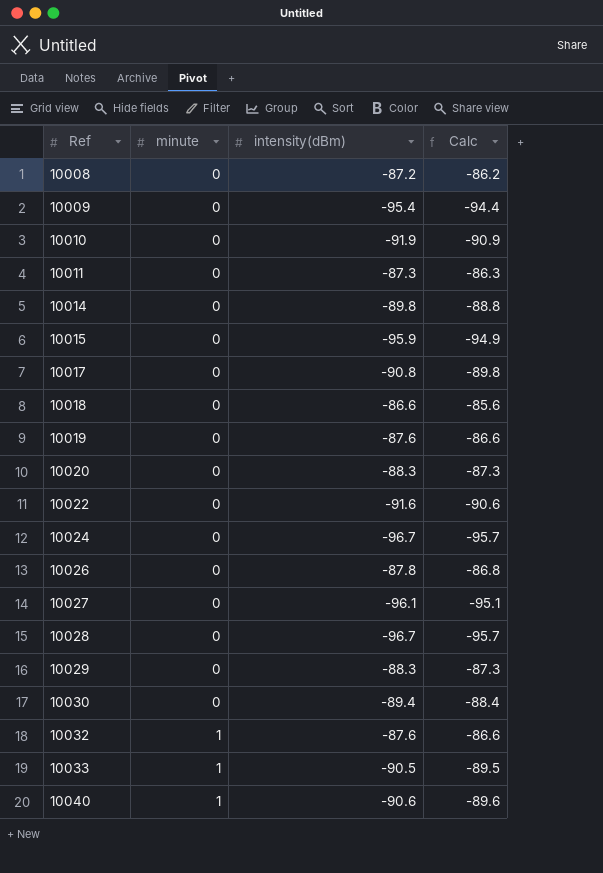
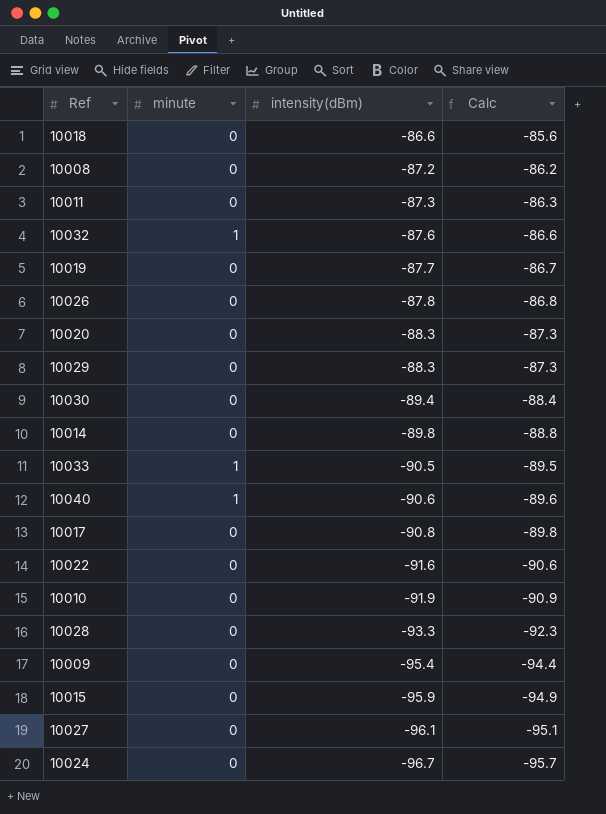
row order: Ref ascending -> intensity(dBm) descending
10019 | intensity(dBm): -87.6 -> -87.7
10019 | Calc: -86.6 -> -86.7
10028 | intensity(dBm): -96.7 -> -93.3
10028 | Calc: -95.7 -> -92.3

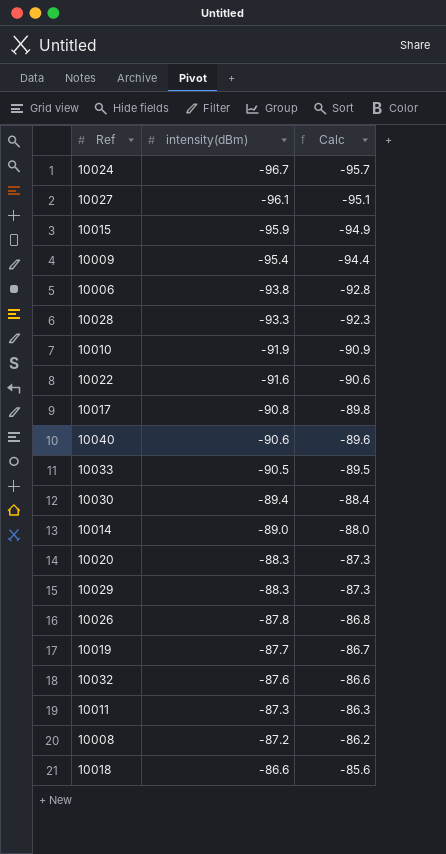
row order: intensity(dBm) descending -> intensity(dBm) ascending
column minute | position: 2 -> none
row 10006: none -> -93.8 | -92.8
10014 | intensity(dBm): -89.8 -> -89.0
10014 | Calc: -88.8 -> -88.0

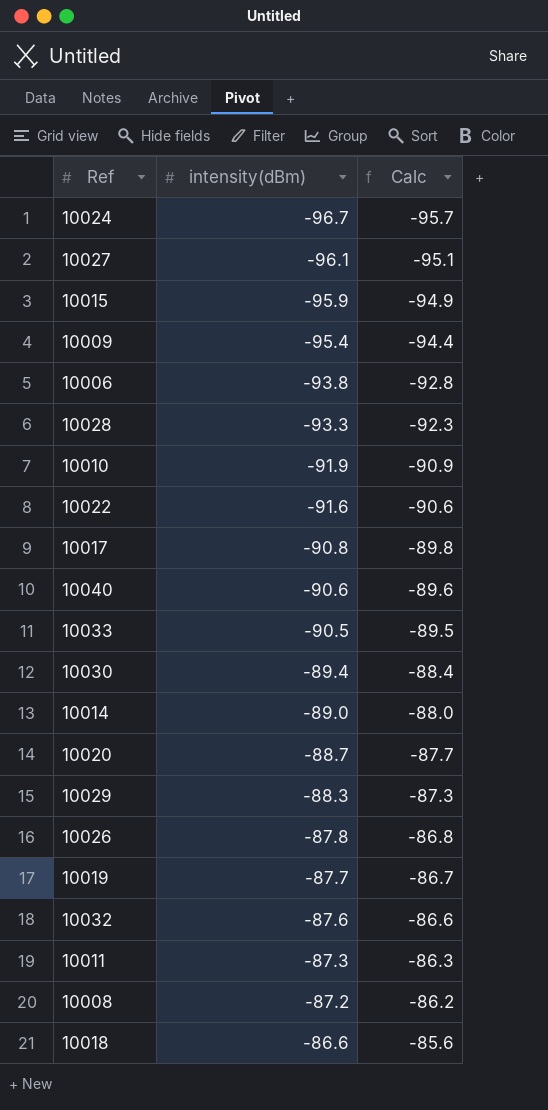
10020 | intensity(dBm): -88.3 -> -88.7
10020 | Calc: -87.3 -> -87.7

